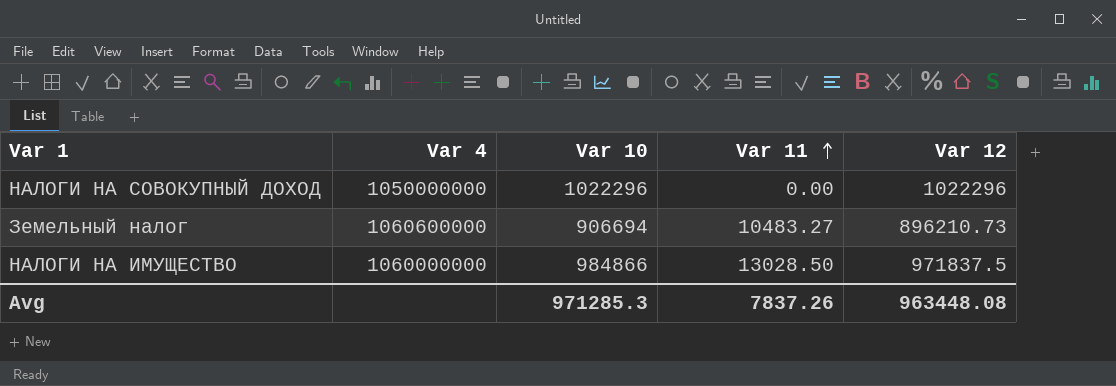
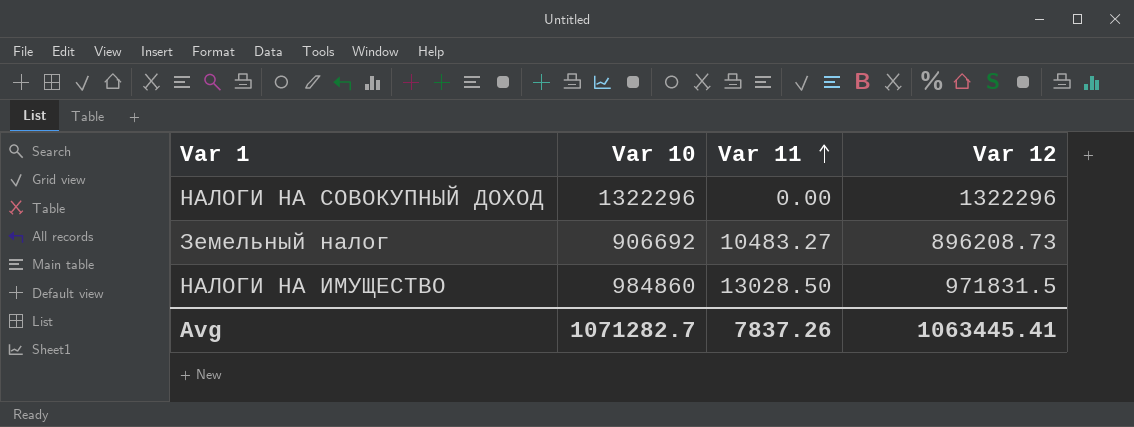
column Var 4 | position: 2 -> none
НАЛОГИ НА СОВОКУПНЫЙ ДОХОД | Var 10: 1022296 -> 1322296
НАЛОГИ НА СОВОКУПНЫЙ ДОХОД | Var 12: 1022296 -> 1322296
Земельный налог | Var 10: 906694 -> 906692
Земельный налог | Var 12: 896210.73 -> 896208.73
НАЛОГИ НА ИМУЩЕСТВО | Var 10: 984866 -> 984860
НАЛОГИ НА ИМУЩЕСТВО | Var 12: 971837.5 -> 971831.5
Avg | Var 10: 971285.3 -> 1071282.7
Avg | Var 12: 963448.08 -> 1063445.41

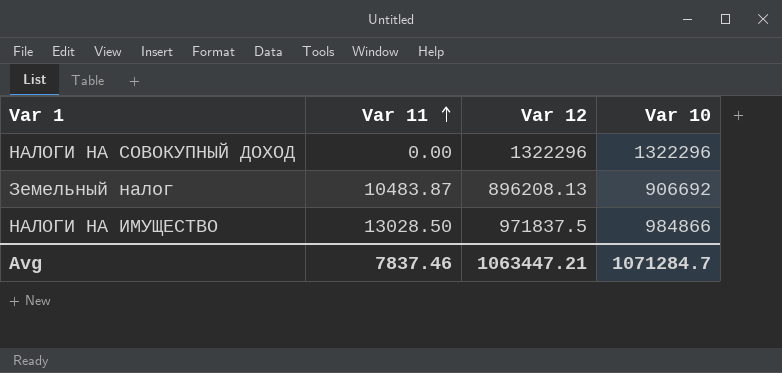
column Var 10 | position: 2 -> 4
Земельный налог | Var 11: 10483.27 -> 10483.87
Земельный налог | Var 12: 896208.73 -> 896208.13
НАЛОГИ НА ИМУЩЕСТВО | Var 12: 971831.5 -> 971837.5
НАЛОГИ НА ИМУЩЕСТВО | Var 10: 984860 -> 984866
Avg | Var 11: 7837.26 -> 7837.46
Avg | Var 12: 1063445.41 -> 1063447.21
Avg | Var 10: 1071282.7 -> 1071284.7

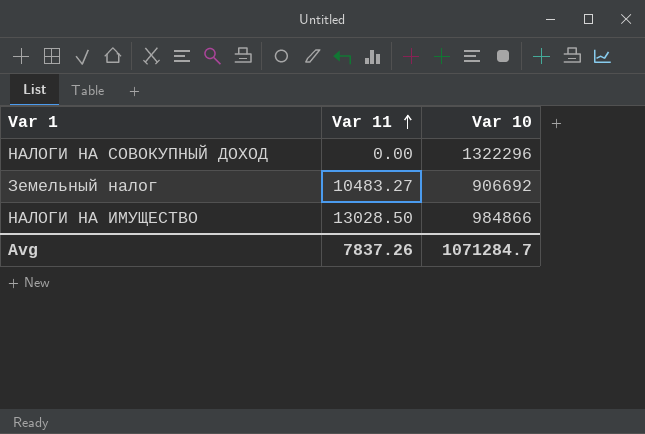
column Var 12 | formula: [Var 10] - [Var 11] -> none
Земельный налог | Var 11: 10483.87 -> 10483.27
Avg | Var 11: 7837.46 -> 7837.26

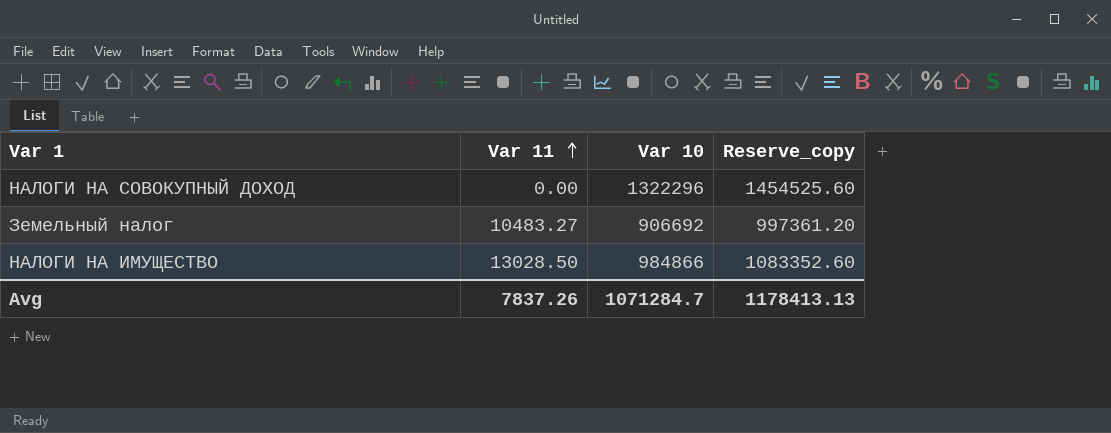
column Reserve_copy | formula: none -> [Var 10] * 1.1

